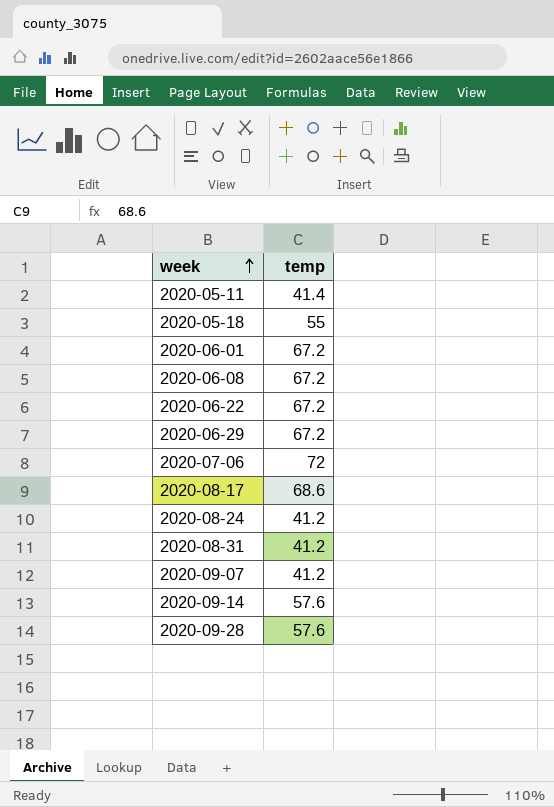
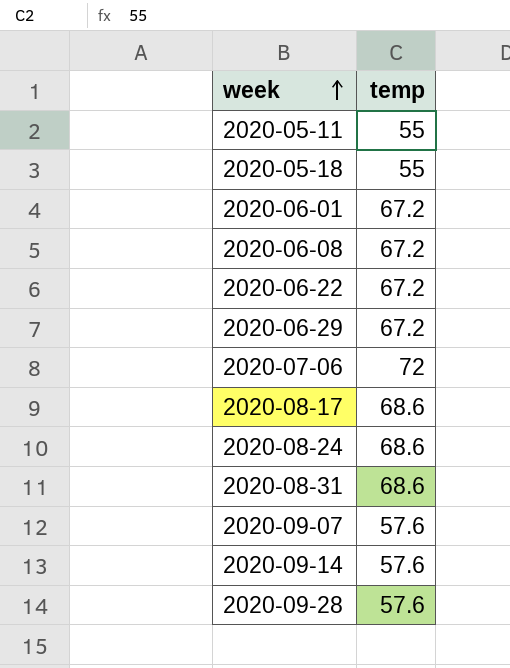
2020-05-11 | temp: 41.4 -> 55
2020-08-24 | temp: 41.2 -> 68.6
2020-08-31 | temp: 41.2 -> 68.6
2020-09-07 | temp: 41.2 -> 57.6

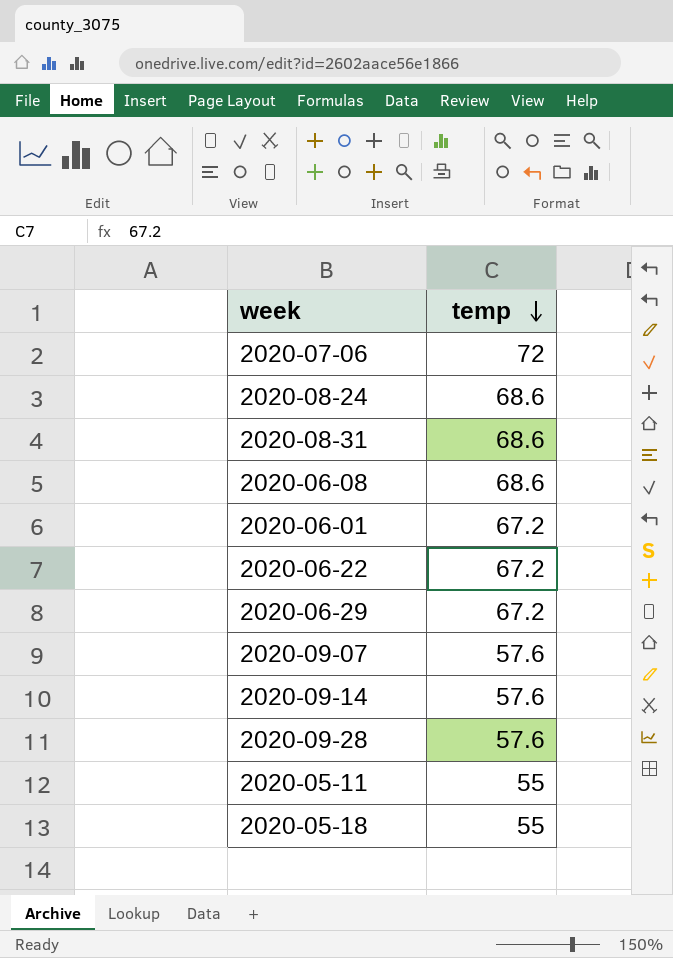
row order: week ascending -> temp descending
row 2020-08-17: 68.6 -> none
2020-06-08 | temp: 67.2 -> 68.6

